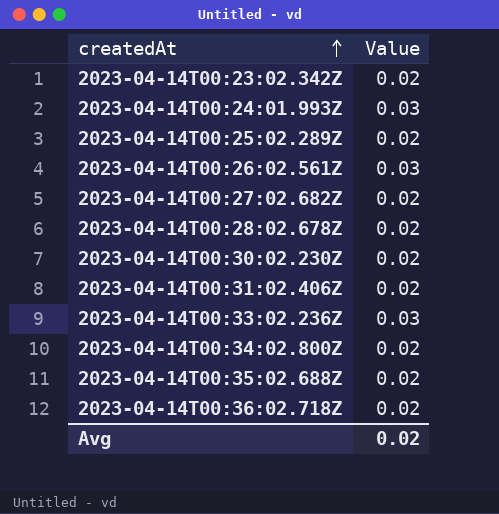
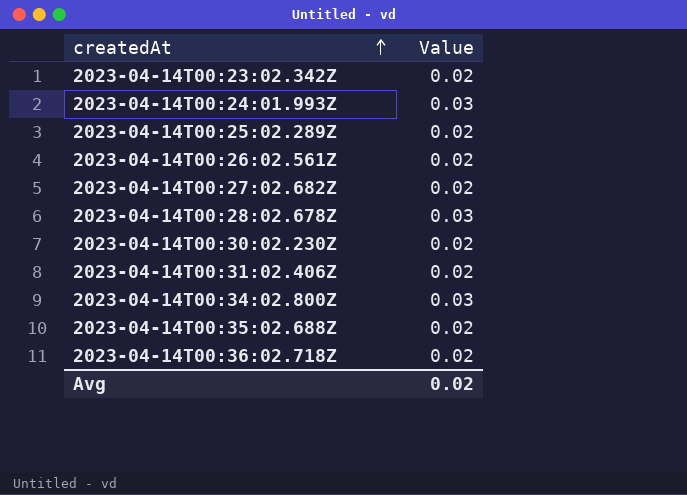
row 2023-04-14T00:33:02.236Z: 0.03 -> none
2023-04-14T00:26:02.561Z | Value: 0.03 -> 0.02
2023-04-14T00:28:02.678Z | Value: 0.02 -> 0.03
2023-04-14T00:34:02.800Z | Value: 0.02 -> 0.03

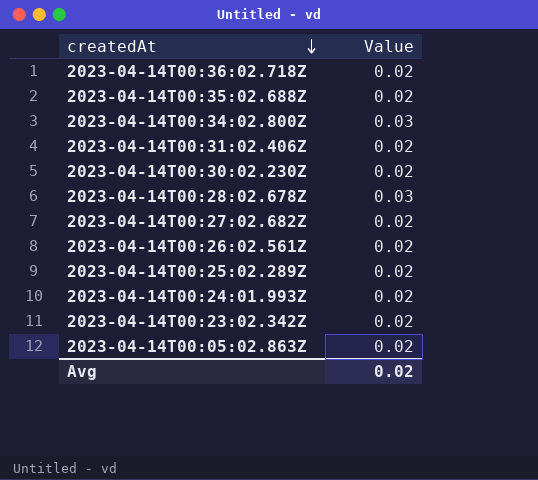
row order: createdAt ascending -> createdAt descending
2023-04-14T00:24:01.993Z | Value: 0.03 -> 0.02
row 2023-04-14T00:05:02.863Z: none -> 0.02

